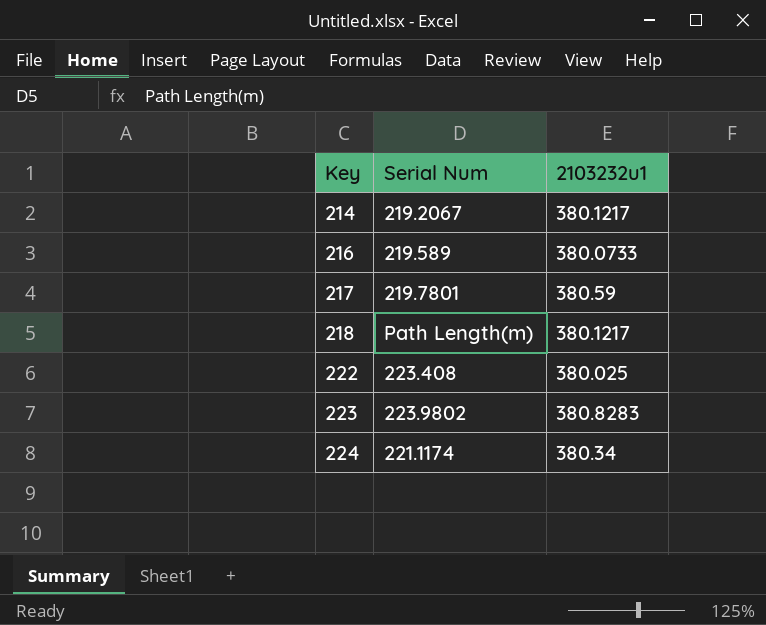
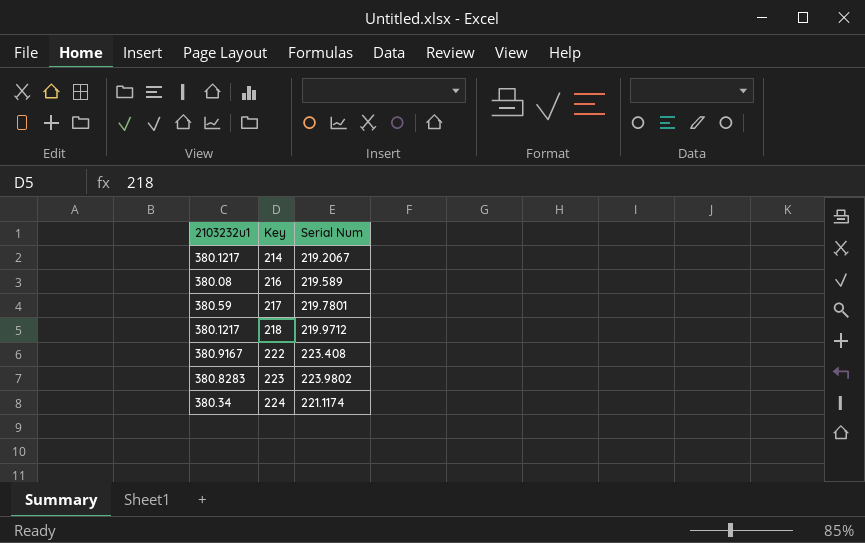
column 2103232u1 | position: 3 -> 1
216 | 2103232u1: 380.0733 -> 380.08
218 | Serial Num: Path Length(m) -> 219.9712
222 | 2103232u1: 380.025 -> 380.9167

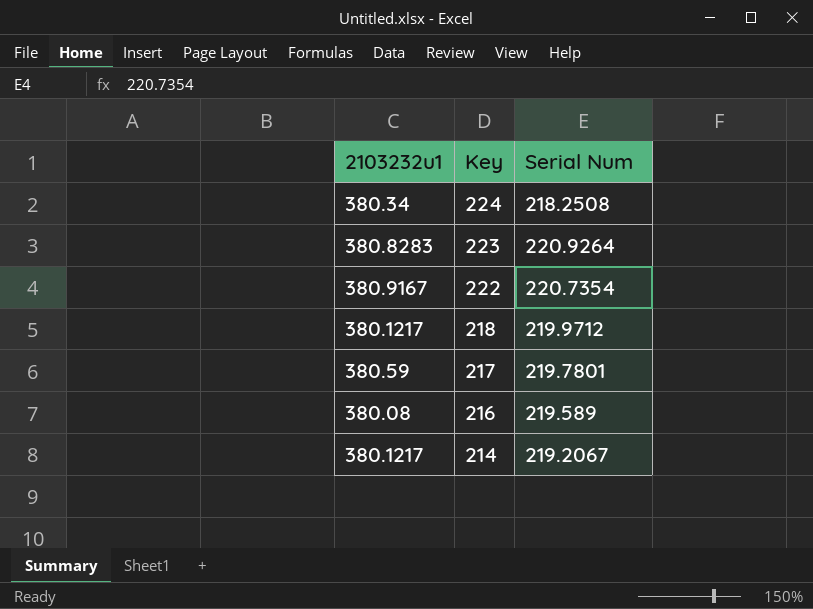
row order: Key ascending -> Key descending
224 | Serial Num: 221.1174 -> 218.2508
223 | Serial Num: 223.9802 -> 220.9264
222 | Serial Num: 223.408 -> 220.7354

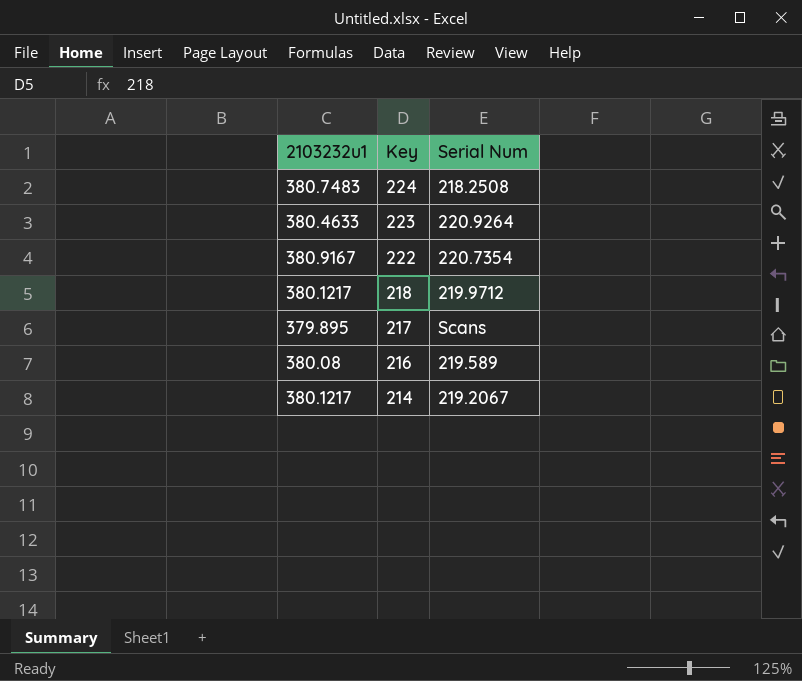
224 | 2103232u1: 380.34 -> 380.7483
223 | 2103232u1: 380.8283 -> 380.4633
217 | 2103232u1: 380.59 -> 379.895
217 | Serial Num: 219.7801 -> Scans

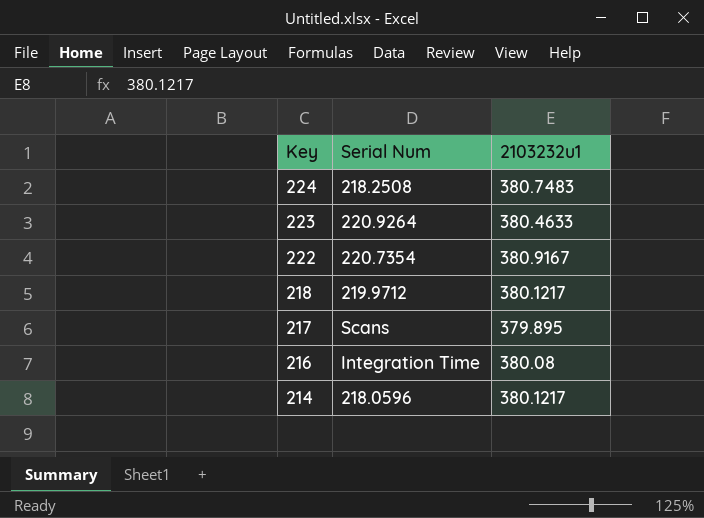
column 2103232u1 | position: 1 -> 3
216 | Serial Num: 219.589 -> Integration Time
214 | Serial Num: 219.2067 -> 218.0596

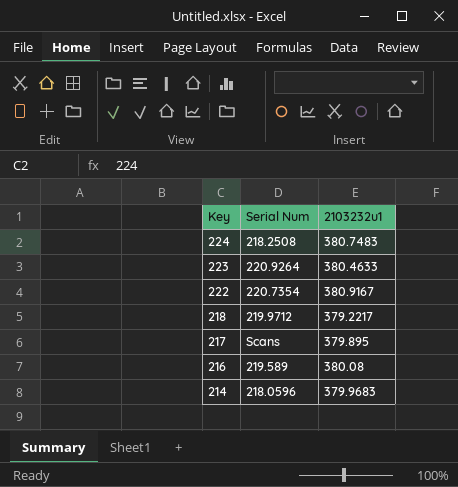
218 | 2103232u1: 380.1217 -> 379.2217
216 | Serial Num: Integration Time -> 219.589
214 | 2103232u1: 380.1217 -> 379.9683

